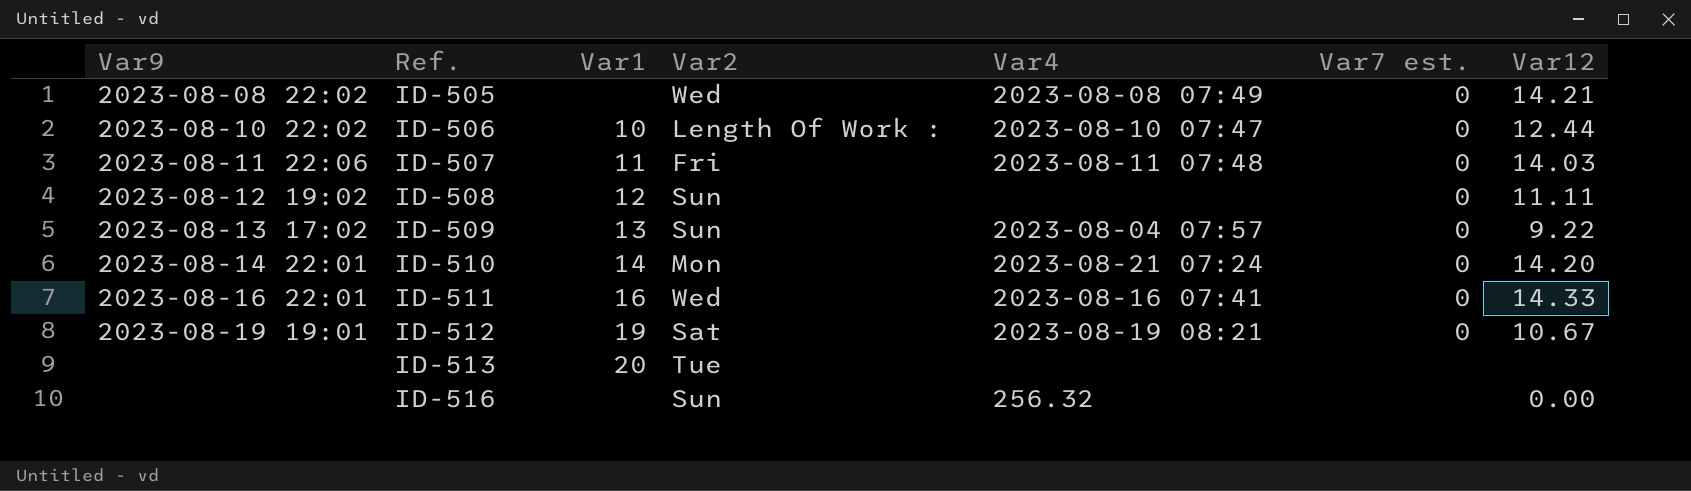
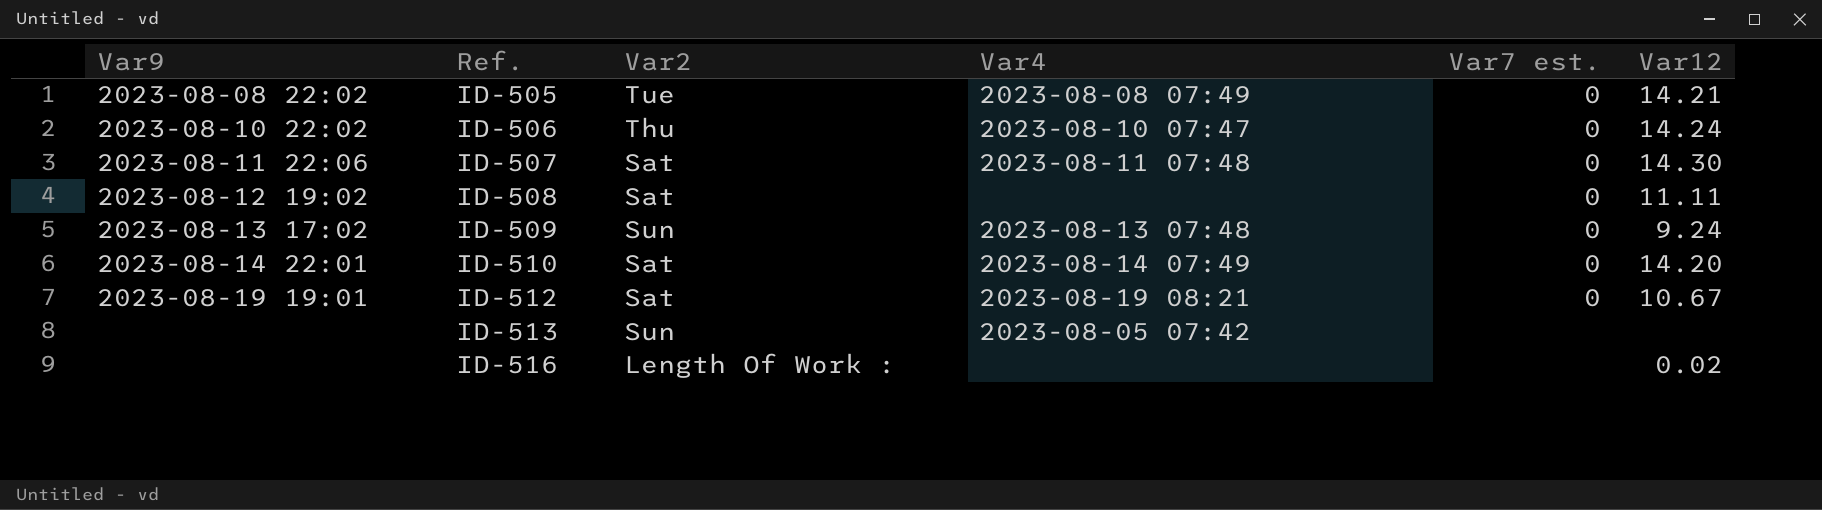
column Var1 | position: 3 -> none
row ID-511: 2023-08-16 22:01 | 16 | Wed | 2023-08-16 07:41 | 0 | 14.33 -> none
ID-505 | Var2: Wed -> Tue
ID-506 | Var2: Length Of Work : -> Thu
ID-506 | Var12: 12.44 -> 14.24
ID-507 | Var2: Fri -> Sat
ID-507 | Var12: 14.03 -> 14.30
ID-508 | Var2: Sun -> Sat
ID-509 | Var4: 2023-08-04 07:57 -> 2023-08-13 07:48
ID-509 | Var12: 9.22 -> 9.24
ID-510 | Var2: Mon -> Sat
ID-510 | Var4: 2023-08-21 07:24 -> 2023-08-14 07:49
ID-513 | Var2: Tue -> Sun
ID-513 | Var4: none -> 2023-08-05 07:42
ID-516 | Var2: Sun -> Length Of Work :
ID-516 | Var4: 256.32 -> none
ID-516 | Var12: 0.00 -> 0.02

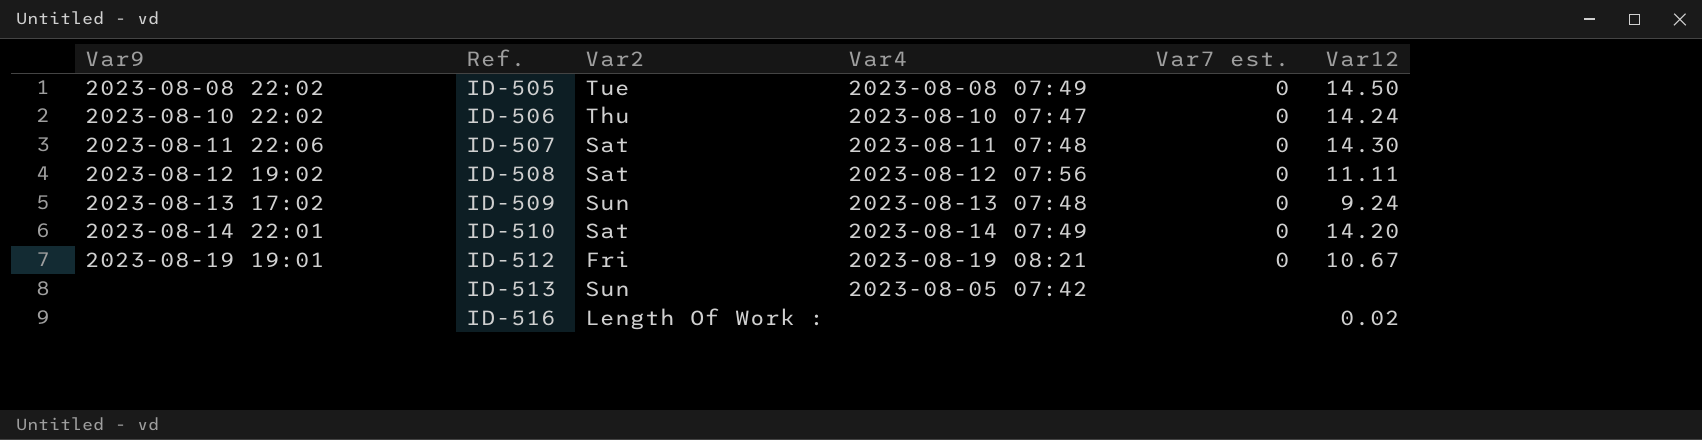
ID-505 | Var12: 14.21 -> 14.50
ID-508 | Var4: none -> 2023-08-12 07:56
ID-512 | Var2: Sat -> Fri

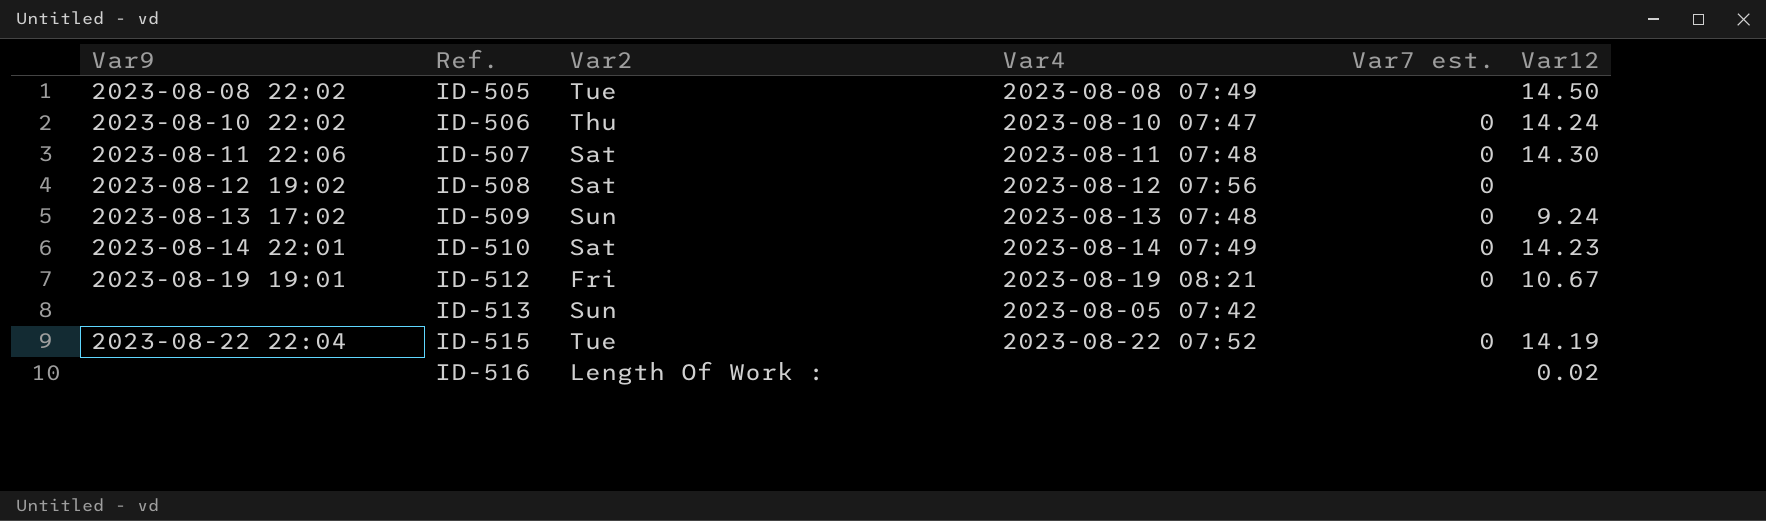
ID-505 | Var7 est.: 0 -> none
ID-508 | Var12: 11.11 -> none
ID-510 | Var12: 14.20 -> 14.23
row ID-515: none -> 2023-08-22 22:04 | Tue | 2023-08-22 07:52 | 0 | 14.19

